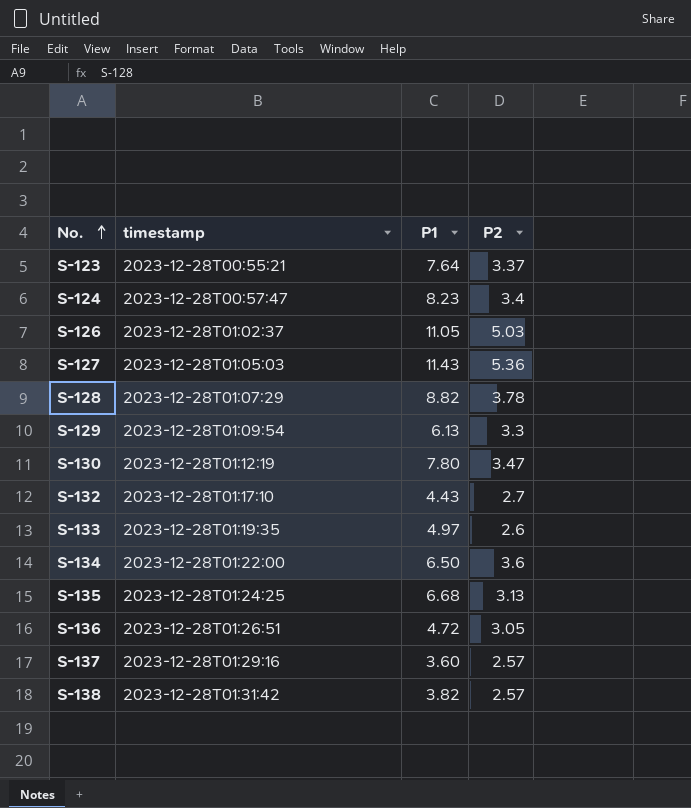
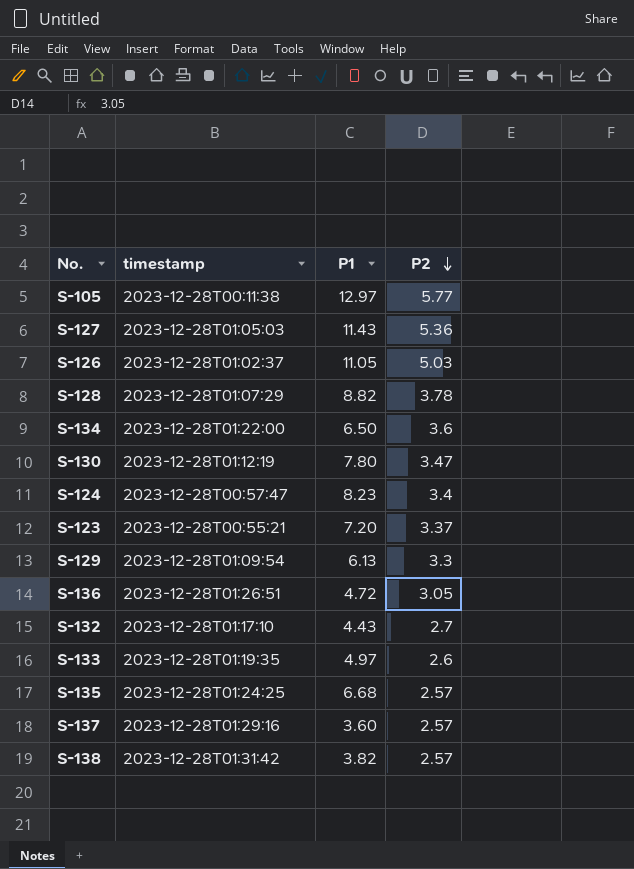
row order: No. ascending -> P2 descending
row S-105: none -> 2023-12-28T00:11:38 | 12.97 | 5.77
S-123 | P1: 7.64 -> 7.20
S-135 | P2: 3.13 -> 2.57

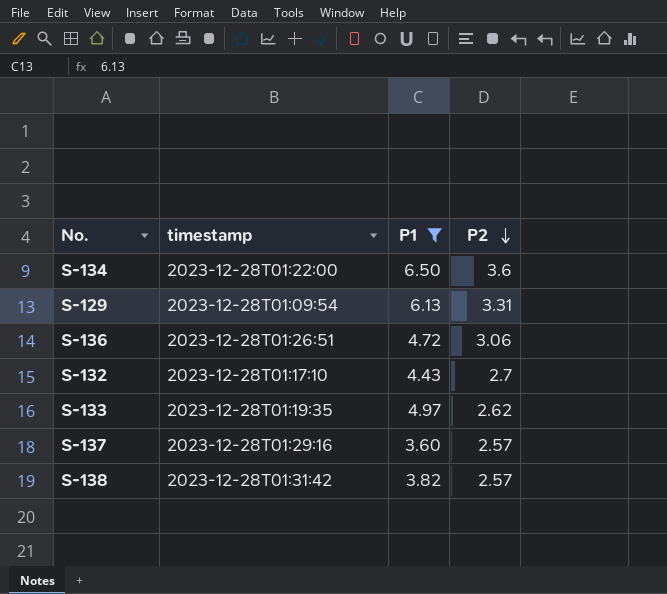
filter: none -> P1 <= 6.50
S-129 | P2: 3.3 -> 3.31
S-136 | P2: 3.05 -> 3.06
S-133 | P2: 2.6 -> 2.62

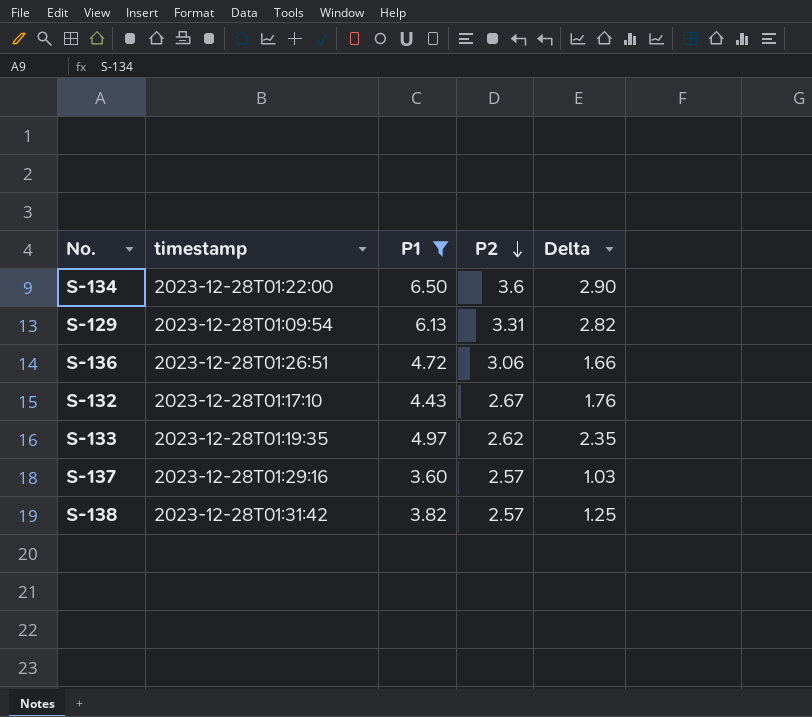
column Delta | formula: none -> [P1] - [P2]
S-132 | P2: 2.7 -> 2.67

